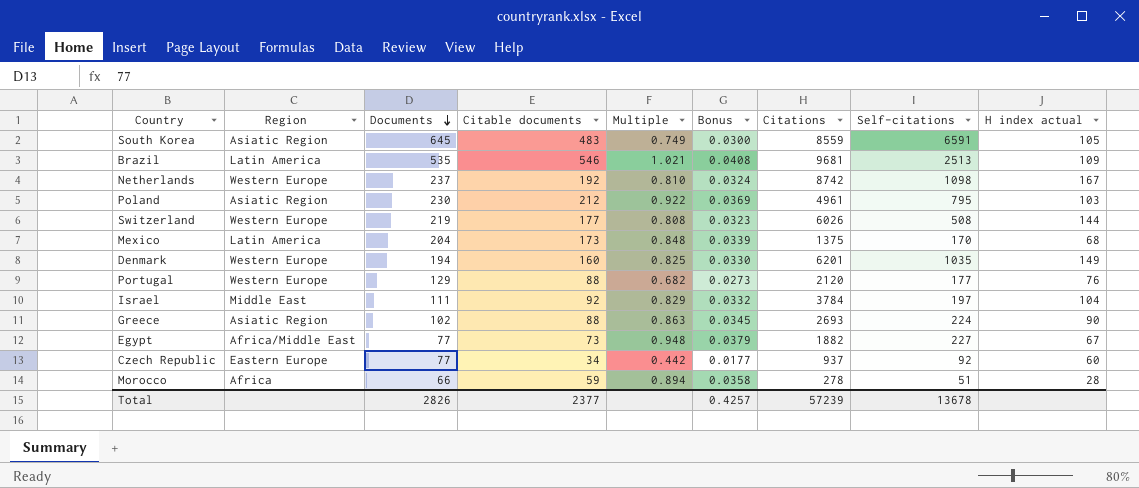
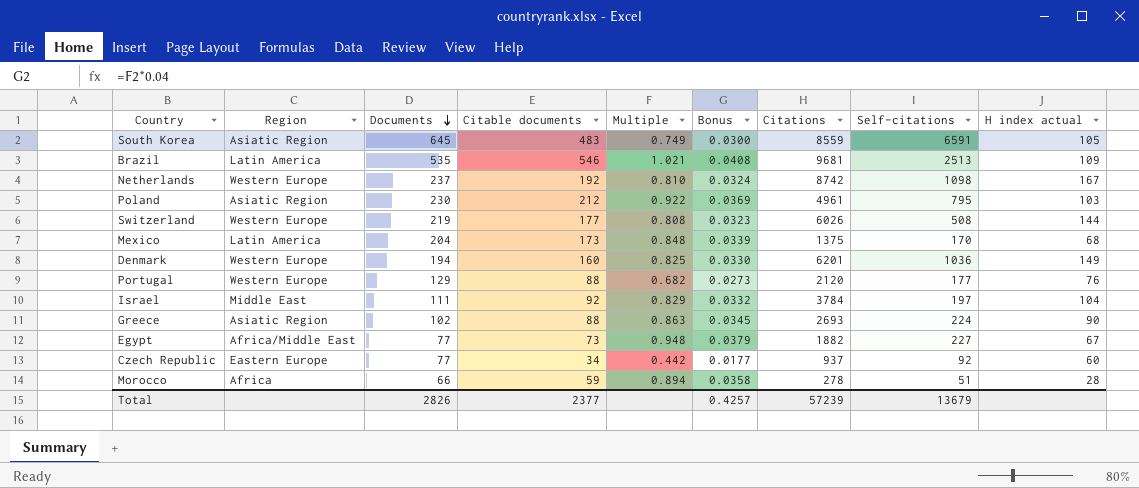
Denmark | Self-citations: 1035 -> 1036
Total | Self-citations: 13678 -> 13679

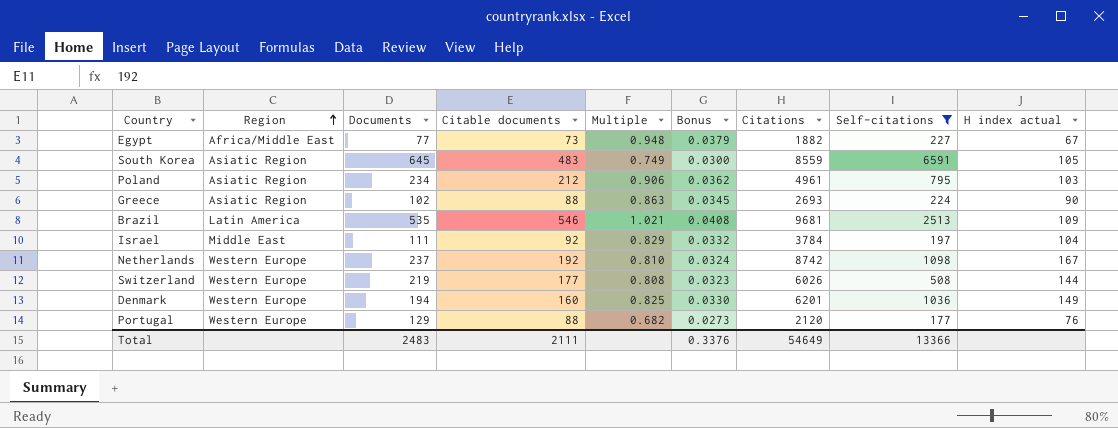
filter: none -> Self-citations >= 177
row order: Documents descending -> Region ascending
Poland | Documents: 230 -> 234
Poland | Multiple: 0.922 -> 0.906
Poland | Bonus: 0.0369 -> 0.0362
Total | Documents: 2826 -> 2483
Total | Citable documents: 2377 -> 2111
Total | Bonus: 0.4257 -> 0.3376
Total | Citations: 57239 -> 54649
Total | Self-citations: 13679 -> 13366

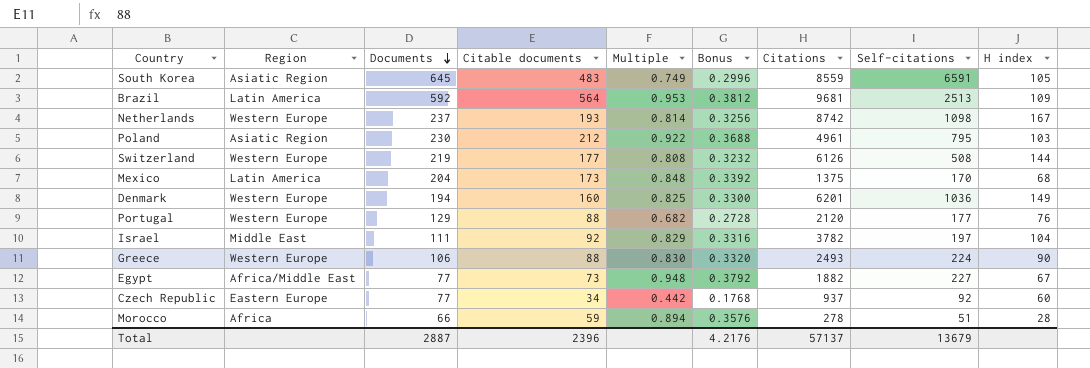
filter: Self-citations >= 177 -> none
row order: Region ascending -> Documents descending
column Bonus | formula: [Multiple] * 0.04 -> [Multiple] * 0.4
column name: H index actual -> H index
Brazil | Documents: 535 -> 592
Brazil | Citable documents: 546 -> 564
Brazil | Multiple: 1.021 -> 0.953
Netherlands | Citable documents: 192 -> 193
Netherlands | Multiple: 0.810 -> 0.814
Poland | Documents: 234 -> 230
Poland | Multiple: 0.906 -> 0.922
Switzerland | Citations: 6026 -> 6126
Israel | Citations: 3784 -> 3782
Greece | Region: Asiatic Region -> Western Europe
Greece | Documents: 102 -> 106
Greece | Multiple: 0.863 -> 0.830
Greece | Citations: 2693 -> 2493
Total | Documents: 2483 -> 2887
Total | Citable documents: 2111 -> 2396
Total | Bonus: 0.3376 -> 4.2176
Total | Citations: 54649 -> 57137
Total | Self-citations: 13366 -> 13679

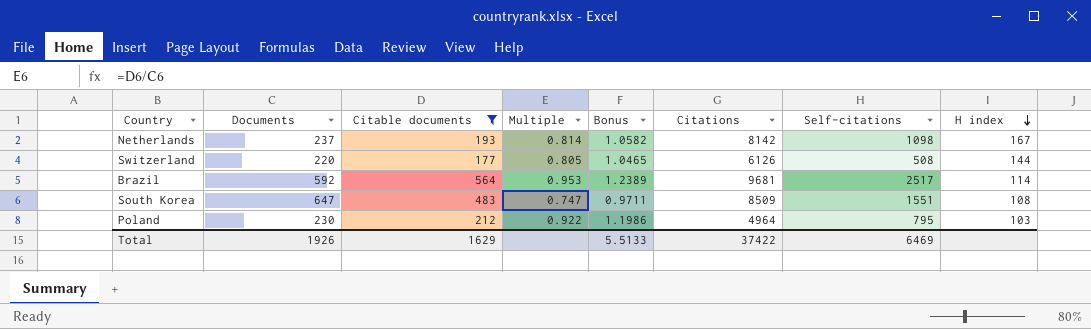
filter: none -> Citable documents >= 177
row order: Documents descending -> H index descending
column Region | position: 2 -> none
column Bonus | formula: [Multiple] * 0.4 -> [Multiple] * 1.3
Netherlands | Citations: 8742 -> 8142
Switzerland | Documents: 219 -> 220
Switzerland | Multiple: 0.808 -> 0.805
Brazil | Self-citations: 2513 -> 2517
Brazil | H index: 109 -> 114
South Korea | Documents: 645 -> 647
South Korea | Multiple: 0.749 -> 0.747
South Korea | Citations: 8559 -> 8509
South Korea | Self-citations: 6591 -> 1551
South Korea | H index: 105 -> 108
Poland | Citations: 4961 -> 4964
Total | Documents: 2887 -> 1926
Total | Citable documents: 2396 -> 1629
Total | Bonus: 4.2176 -> 5.5133
Total | Citations: 57137 -> 37422
Total | Self-citations: 13679 -> 6469

